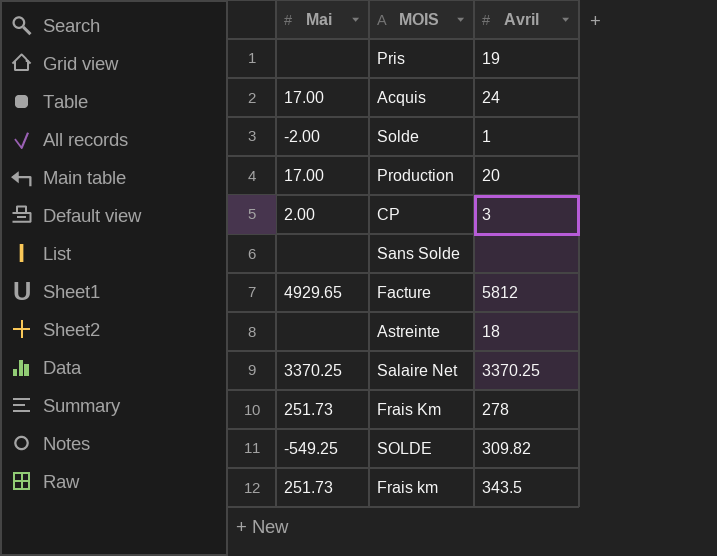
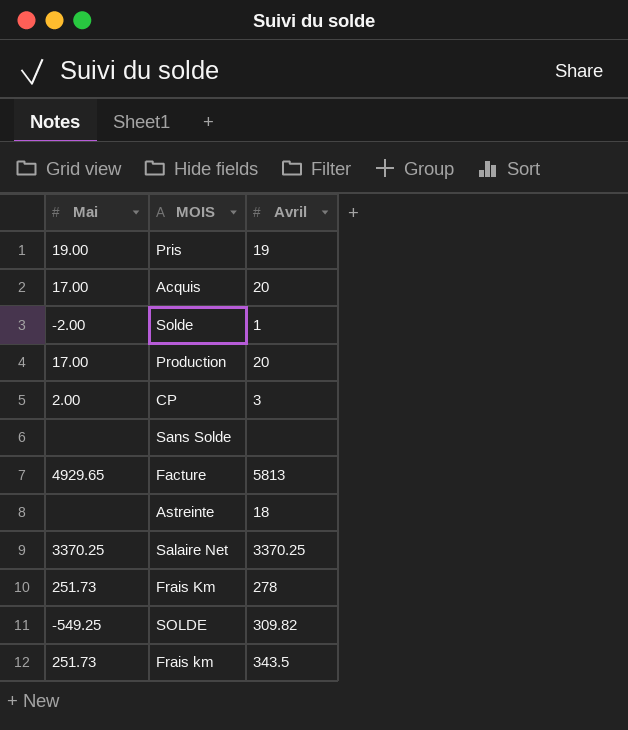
Pris | Mai: none -> 19.00
Acquis | Avril: 24 -> 20
Facture | Avril: 5812 -> 5813

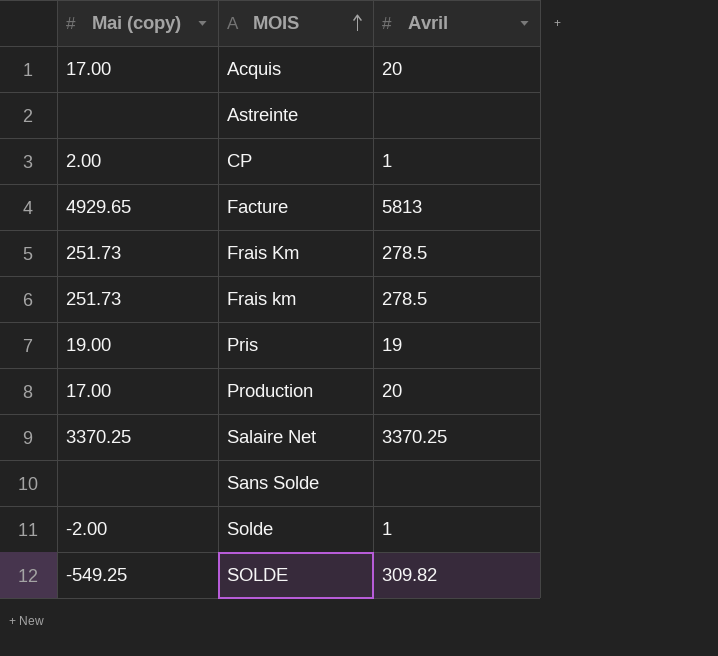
row order: none -> MOIS ascending
column name: Mai -> Mai (copy)
Astreinte | Avril: 18 -> none
CP | Avril: 3 -> 1
Frais Km | Avril: 278 -> 278.5
Frais km | Avril: 343.5 -> 278.5

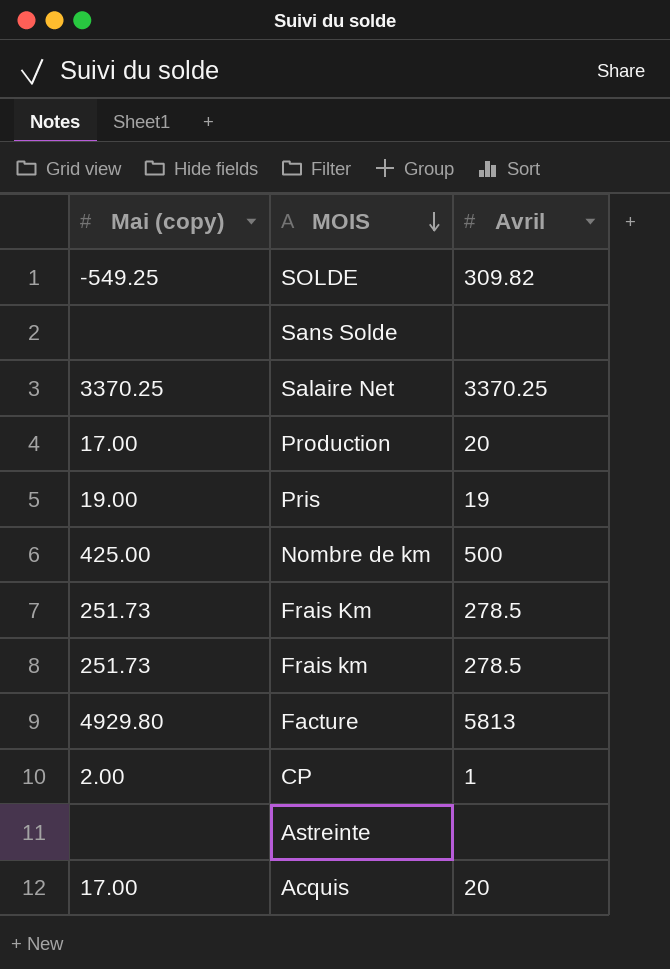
row order: MOIS ascending -> MOIS descending
row Solde: -2.00 | 1 -> none
row Nombre de km: none -> 425.00 | 500
Facture | Mai (copy): 4929.65 -> 4929.80

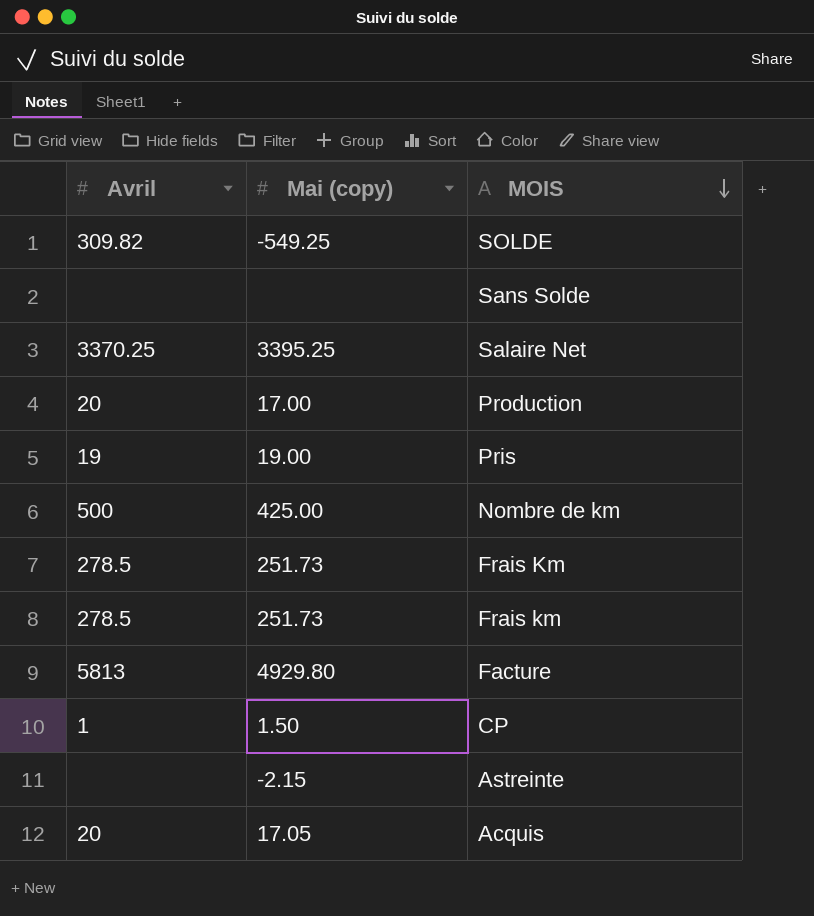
column Avril | position: 3 -> 1
Salaire Net | Mai (copy): 3370.25 -> 3395.25
CP | Mai (copy): 2.00 -> 1.50
Astreinte | Mai (copy): none -> -2.15
Acquis | Mai (copy): 17.00 -> 17.05

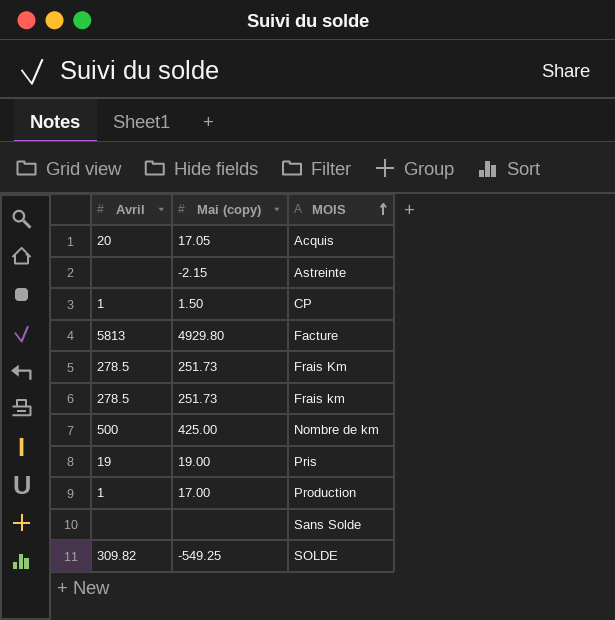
row order: MOIS descending -> MOIS ascending
row Salaire Net: 3370.25 | 3395.25 -> none
Production | Avril: 20 -> 1

